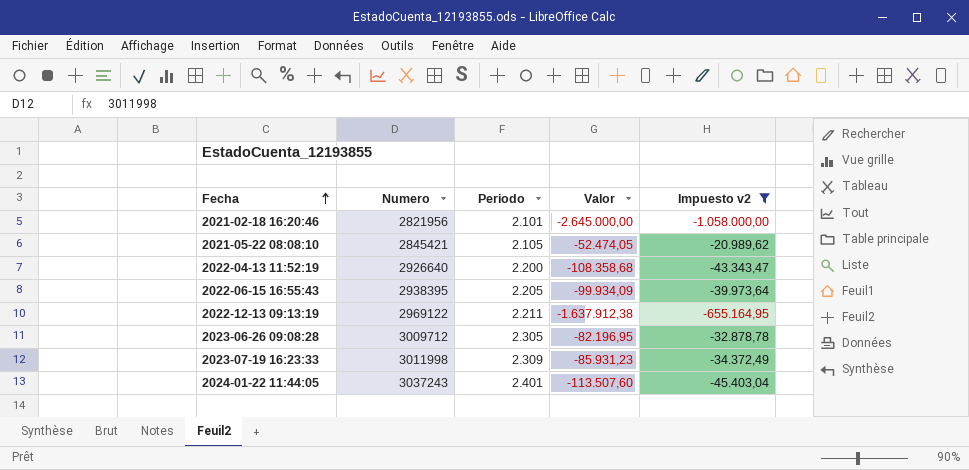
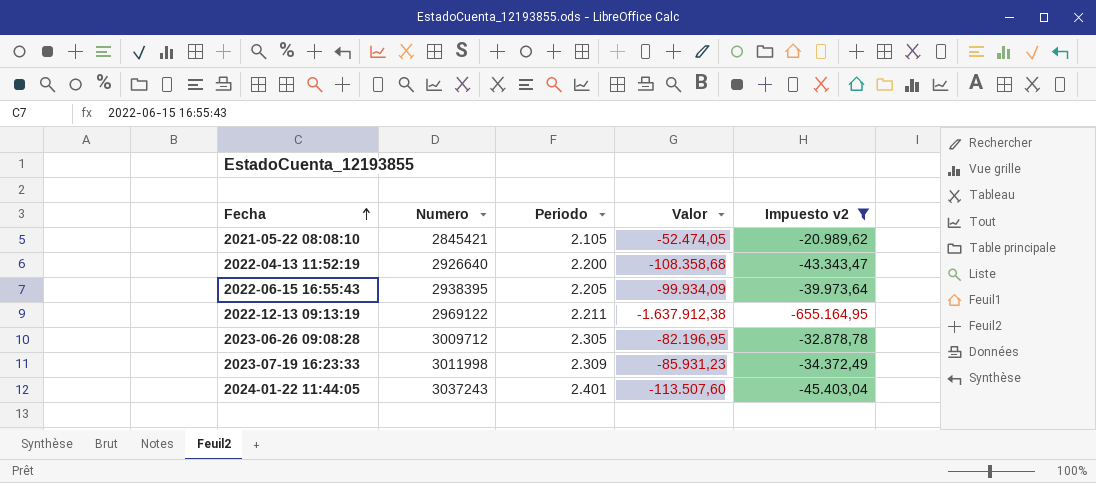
row 2021-02-18 16:20:46: 2821956 | 2.101 | -2.645.000,00 | -1.058.000,00 -> none

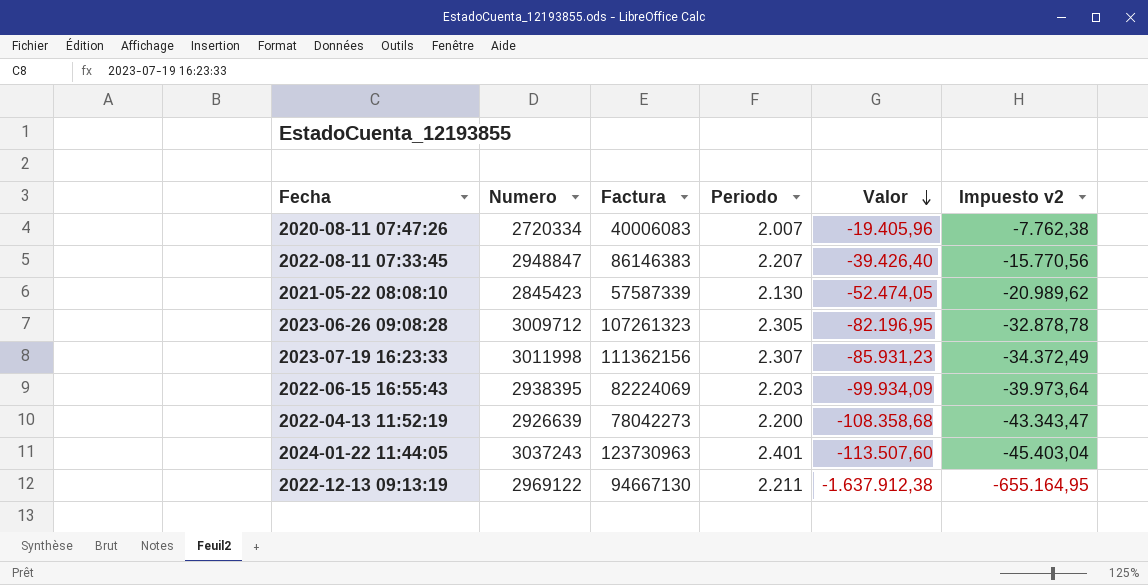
filter: Impuesto v2 <= -20.989,62 -> none
row order: Fecha ascending -> Valor descending
column Factura | position: none -> 3
2021-05-22 08:08:10 | Numero: 2845421 -> 2845423
2021-05-22 08:08:10 | Periodo: 2.105 -> 2.130
2023-07-19 16:23:33 | Periodo: 2.309 -> 2.307
2022-06-15 16:55:43 | Periodo: 2.205 -> 2.203
2022-04-13 11:52:19 | Numero: 2926640 -> 2926639

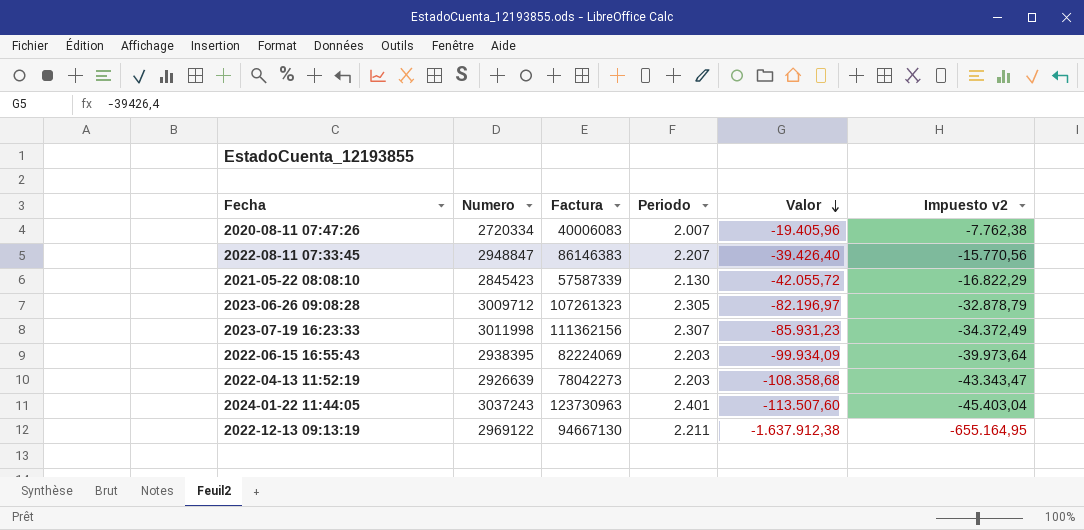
2021-05-22 08:08:10 | Valor: -52.474,05 -> -42.055,72
2021-05-22 08:08:10 | Impuesto v2: -20.989,62 -> -16.822,29
2023-06-26 09:08:28 | Valor: -82.196,95 -> -82.196,97
2023-06-26 09:08:28 | Impuesto v2: -32.878,78 -> -32.878,79
2022-04-13 11:52:19 | Periodo: 2.200 -> 2.203

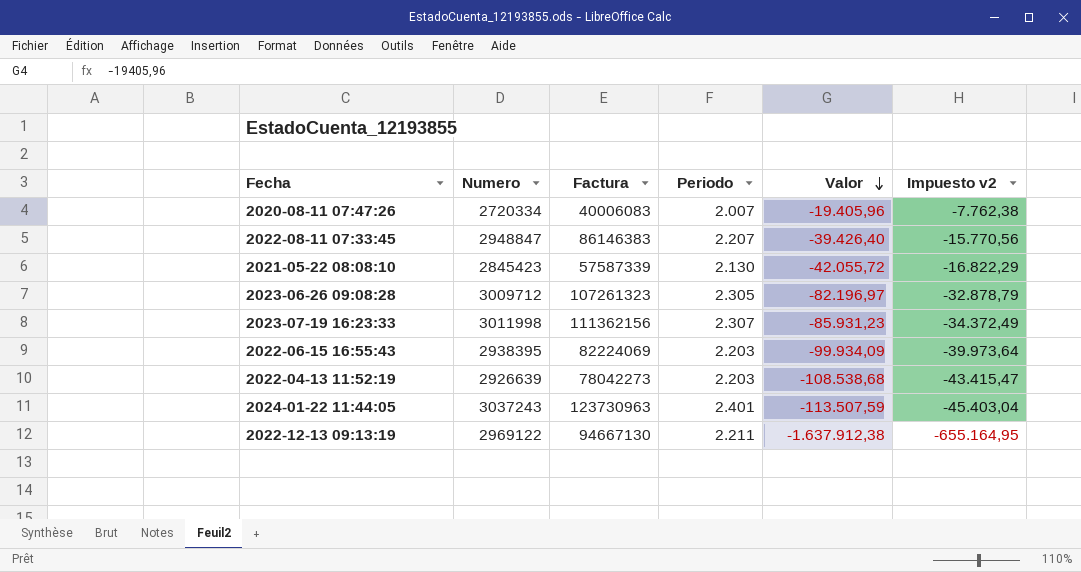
2022-04-13 11:52:19 | Valor: -108.358,68 -> -108.538,68
2022-04-13 11:52:19 | Impuesto v2: -43.343,47 -> -43.415,47
2024-01-22 11:44:05 | Valor: -113.507,60 -> -113.507,59

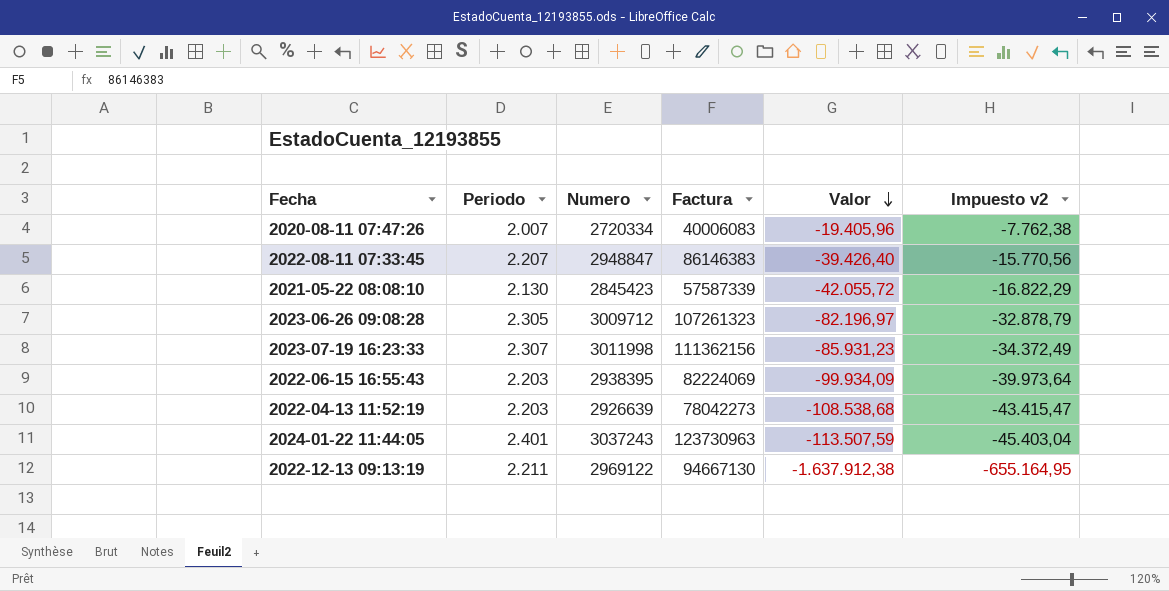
column Periodo | position: 4 -> 2

